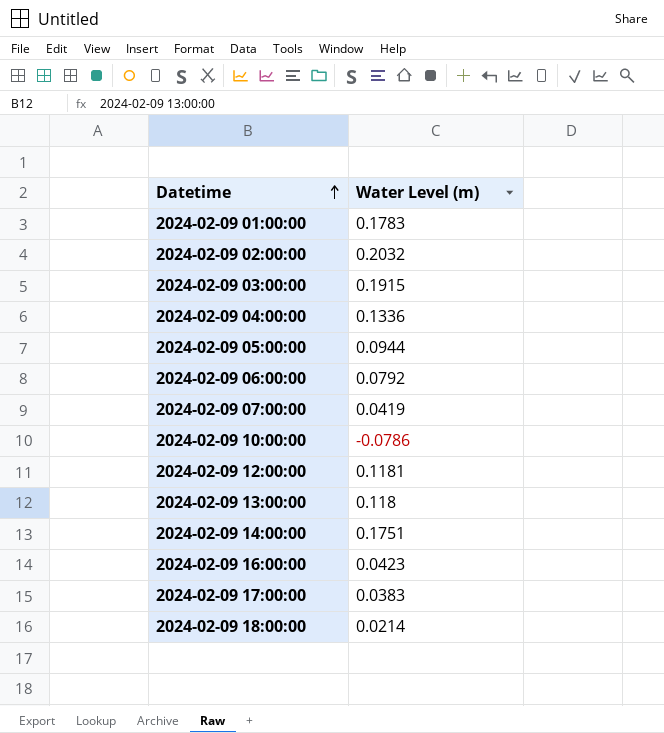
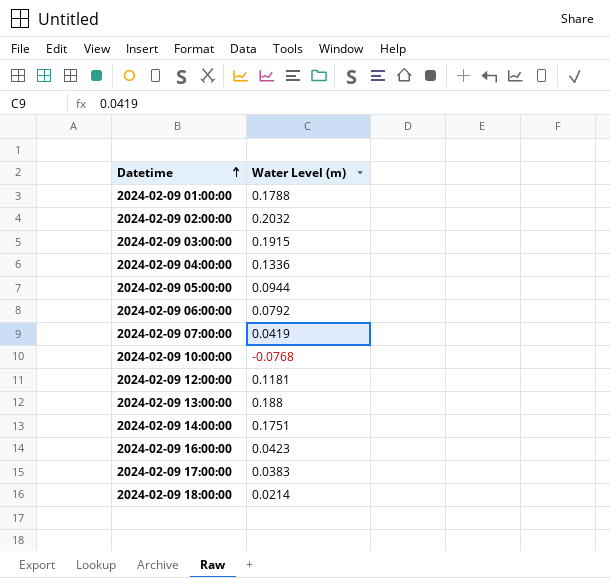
2024-02-09 01:00:00 | Water Level (m): 0.1783 -> 0.1788
2024-02-09 10:00:00 | Water Level (m): -0.0786 -> -0.0768
2024-02-09 13:00:00 | Water Level (m): 0.118 -> 0.188

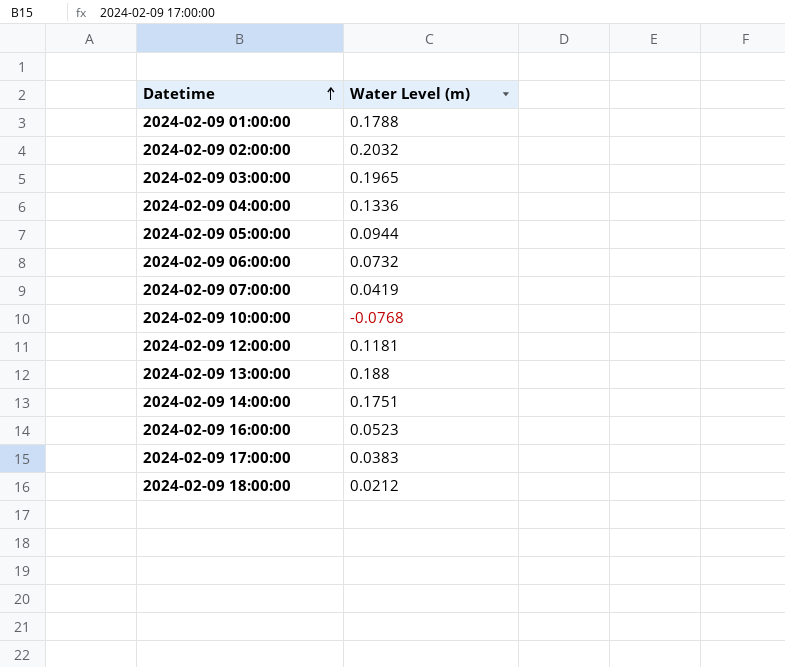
2024-02-09 03:00:00 | Water Level (m): 0.1915 -> 0.1965
2024-02-09 06:00:00 | Water Level (m): 0.0792 -> 0.0732
2024-02-09 16:00:00 | Water Level (m): 0.0423 -> 0.0523
2024-02-09 18:00:00 | Water Level (m): 0.0214 -> 0.0212

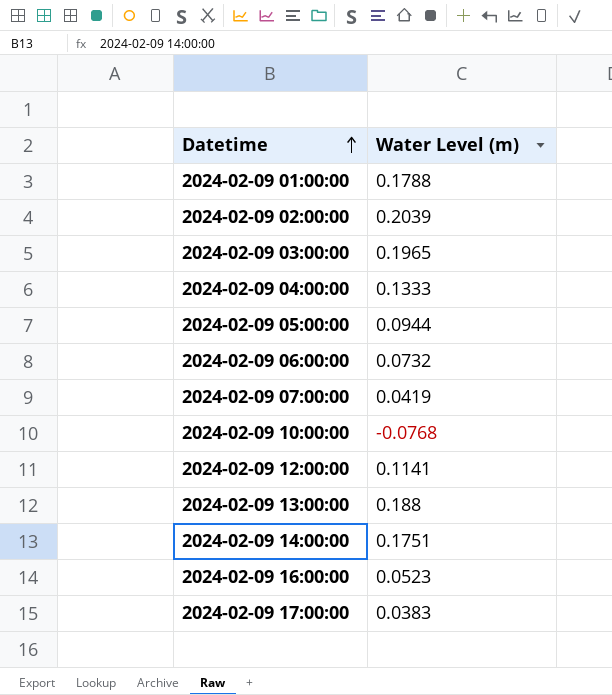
row 2024-02-09 18:00:00: 0.0212 -> none
2024-02-09 02:00:00 | Water Level (m): 0.2032 -> 0.2039
2024-02-09 04:00:00 | Water Level (m): 0.1336 -> 0.1333
2024-02-09 12:00:00 | Water Level (m): 0.1181 -> 0.1141

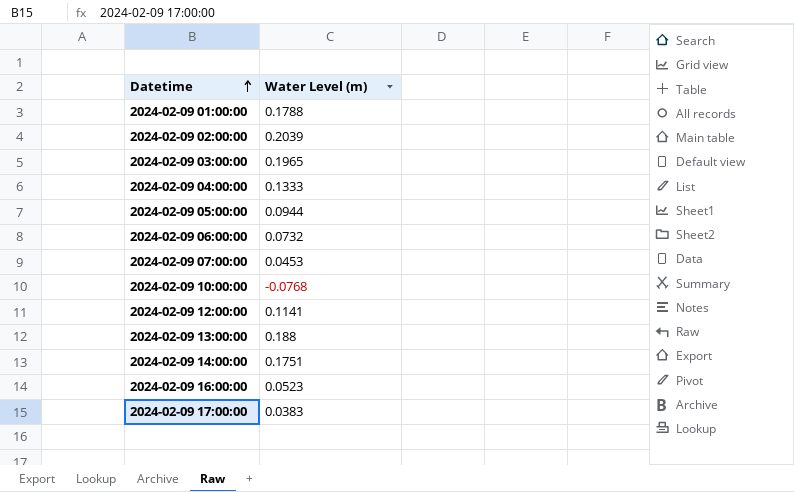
2024-02-09 07:00:00 | Water Level (m): 0.0419 -> 0.0453

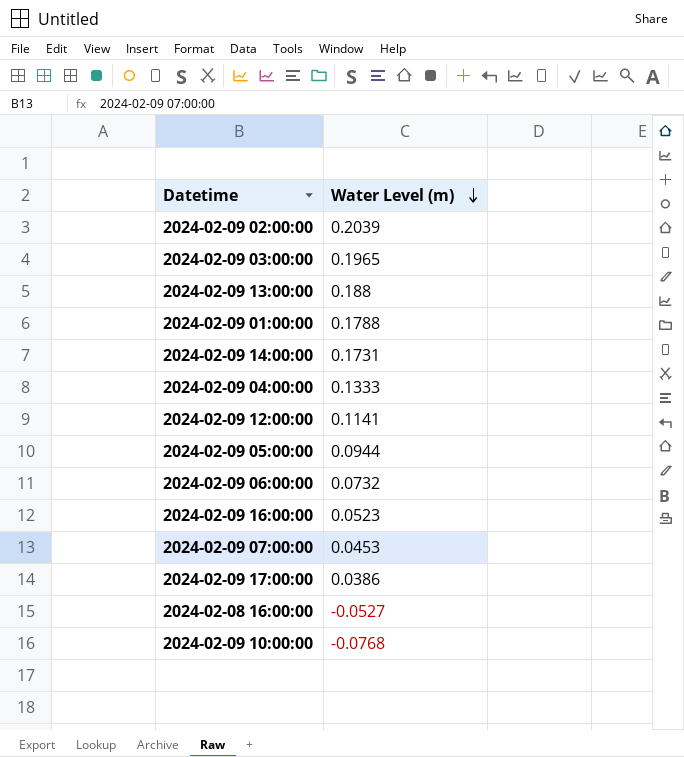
row order: Datetime ascending -> Water Level (m) descending
2024-02-09 14:00:00 | Water Level (m): 0.1751 -> 0.1731
2024-02-09 17:00:00 | Water Level (m): 0.0383 -> 0.0386
row 2024-02-08 16:00:00: none -> -0.0527

